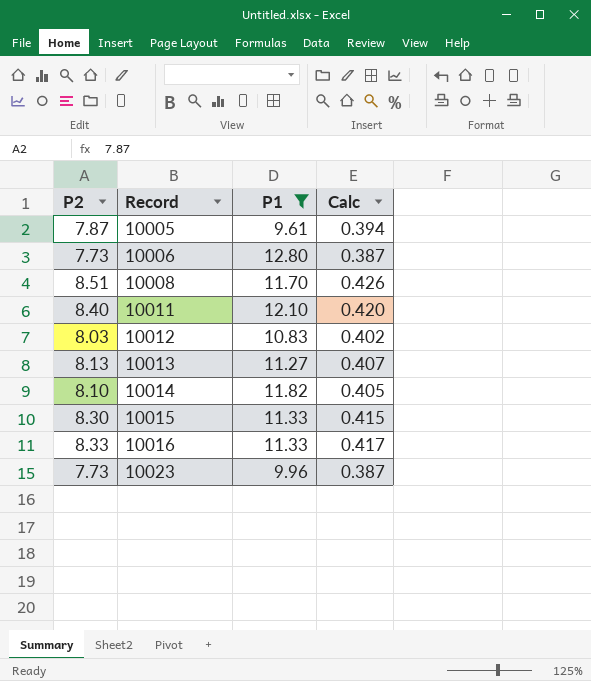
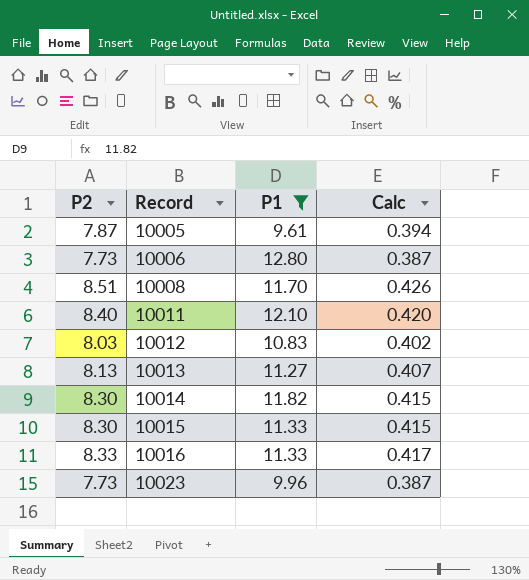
10014 | P2: 8.10 -> 8.30
10014 | Calc: 0.405 -> 0.415

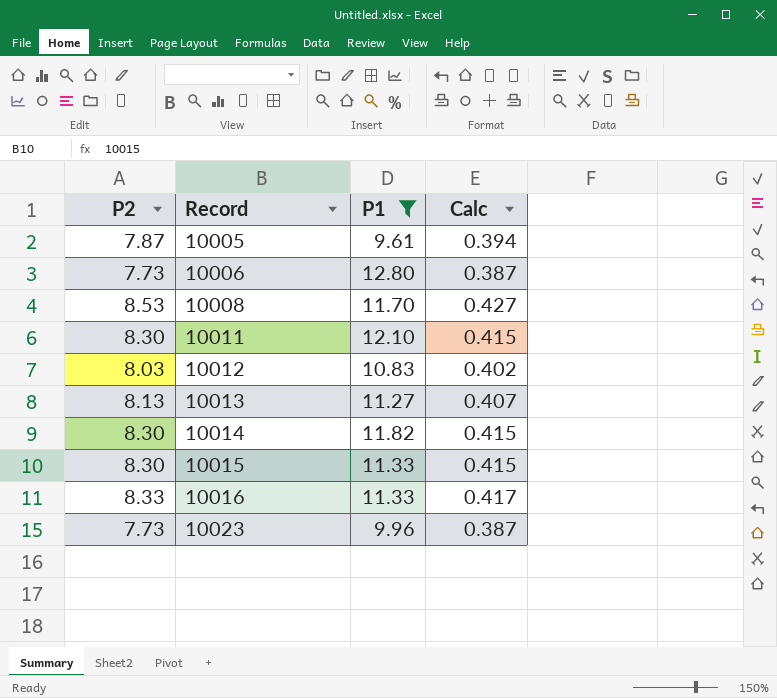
10008 | P2: 8.51 -> 8.53
10008 | Calc: 0.426 -> 0.427
10011 | P2: 8.40 -> 8.30
10011 | Calc: 0.420 -> 0.415

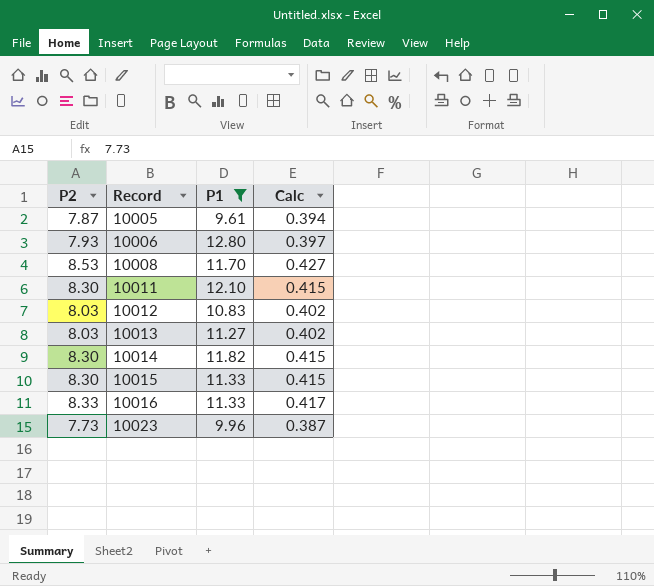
10006 | P2: 7.73 -> 7.93
10006 | Calc: 0.387 -> 0.397
10013 | P2: 8.13 -> 8.03
10013 | Calc: 0.407 -> 0.402

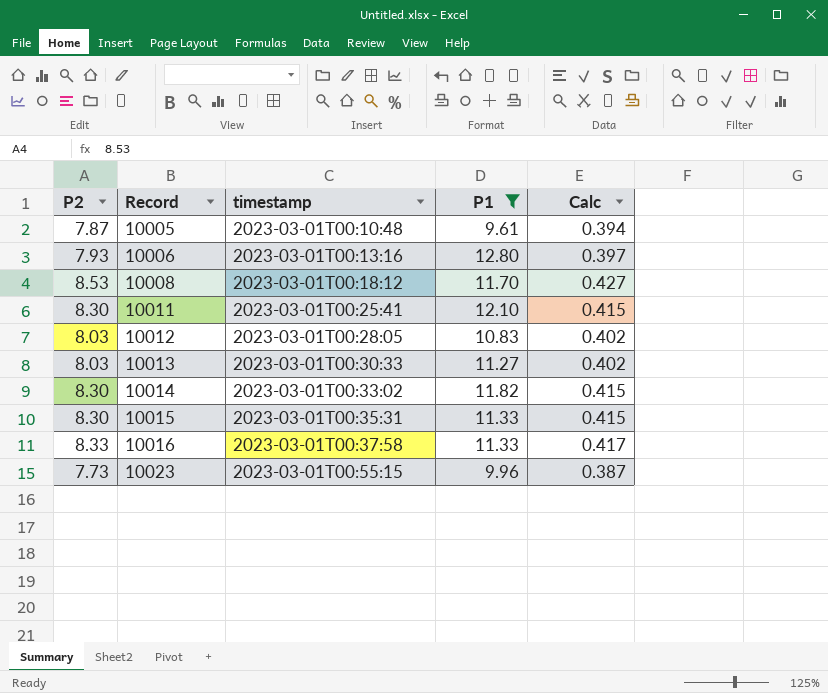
column timestamp | position: none -> 3

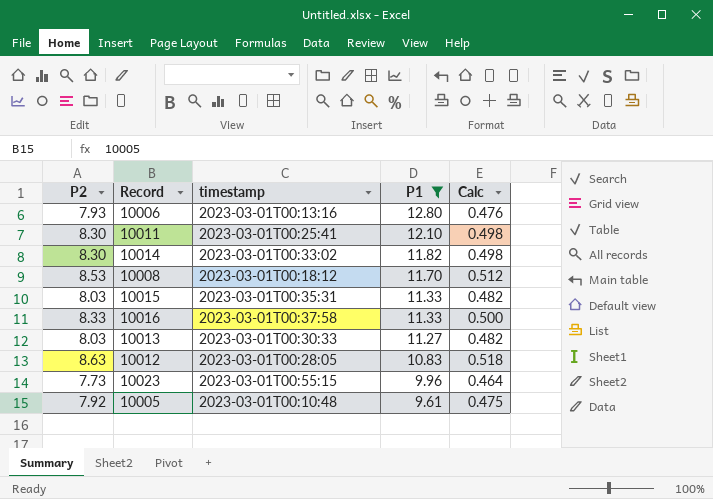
row order: Record ascending -> P1 descending
column Calc | formula: [P2] * 0.05 -> [P2] * 0.06
10015 | P2: 8.30 -> 8.03
10012 | P2: 8.03 -> 8.63
10005 | P2: 7.87 -> 7.92

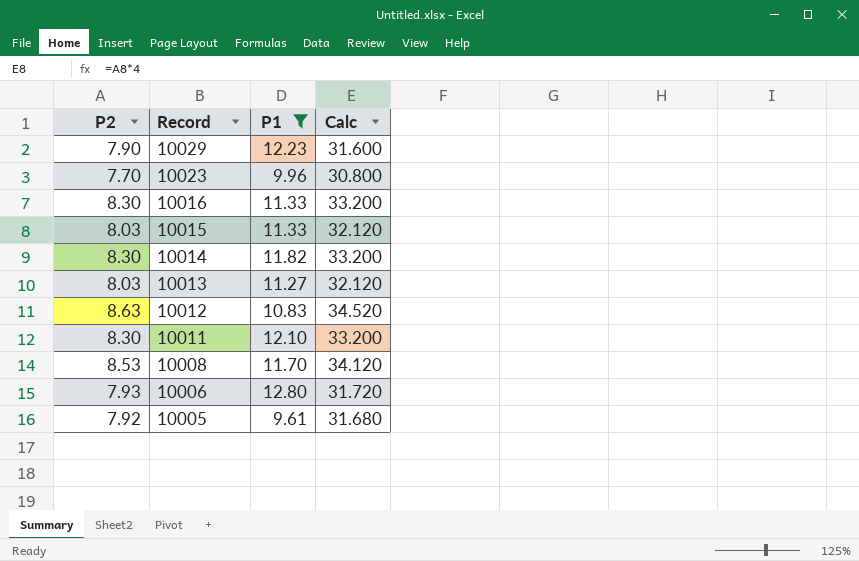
row order: P1 descending -> Record descending
column timestamp | position: 3 -> none
column Calc | formula: [P2] * 0.06 -> [P2] * 4
row 10029: none -> 7.90 | 12.23 | 31.600
10023 | P2: 7.73 -> 7.70
10016 | P2: 8.33 -> 8.30

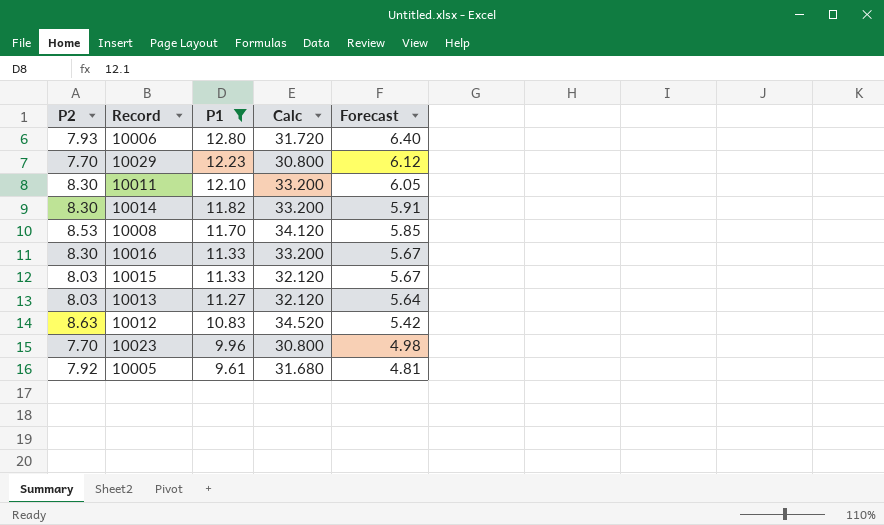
row order: Record descending -> P1 descending
column Forecast | formula: none -> [P1] * 0.5
10029 | P2: 7.90 -> 7.70
10029 | Calc: 31.600 -> 30.800

